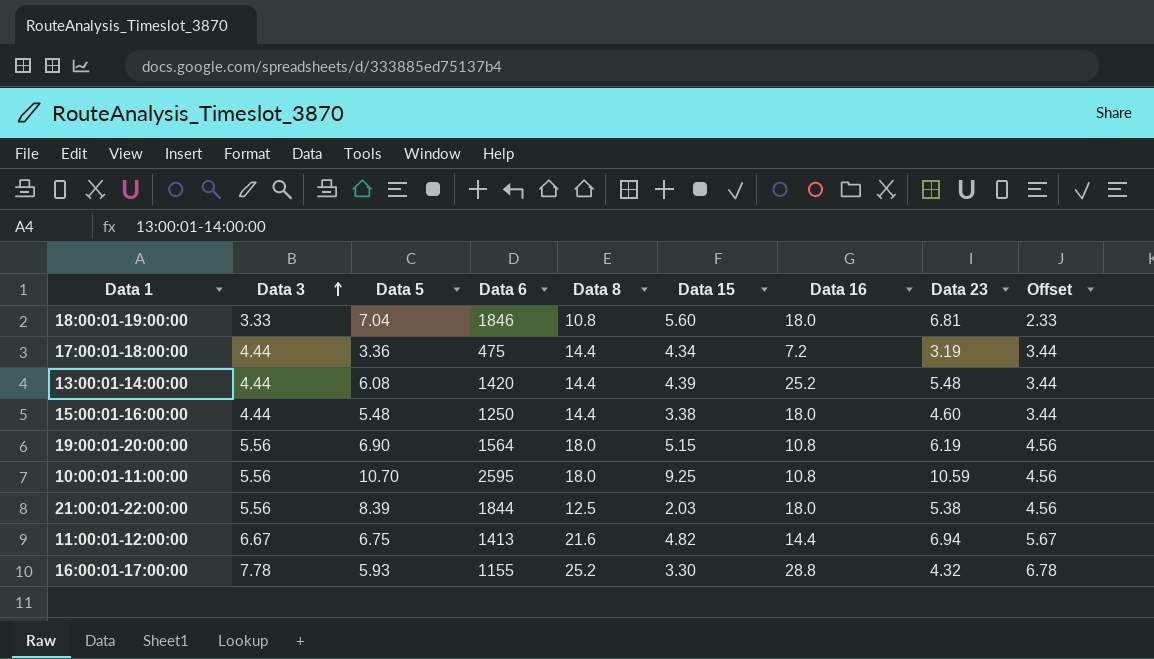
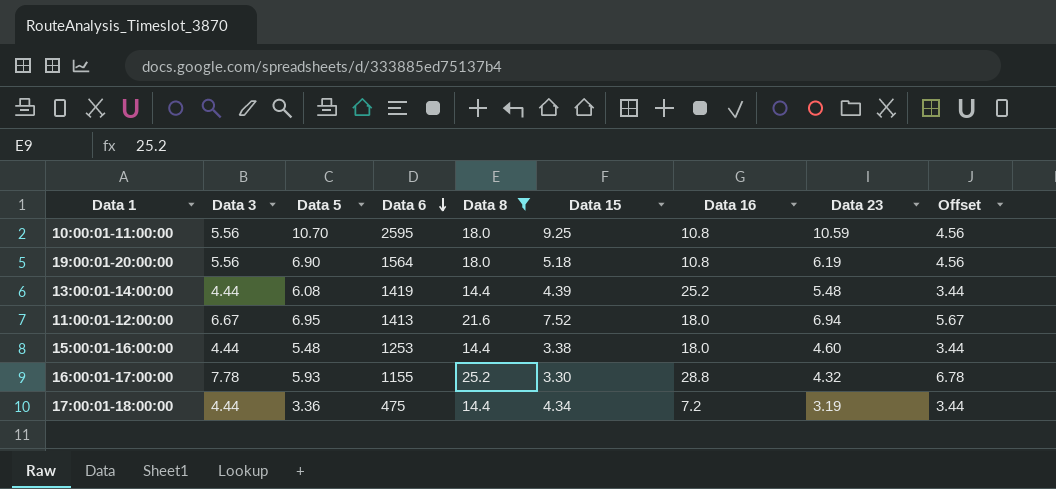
filter: none -> Data 8 >= 14.4
row order: Data 3 ascending -> Data 6 descending
19:00:01-20:00:00 | Data 15: 5.15 -> 5.18
13:00:01-14:00:00 | Data 6: 1420 -> 1419
11:00:01-12:00:00 | Data 5: 6.75 -> 6.95
11:00:01-12:00:00 | Data 15: 4.82 -> 7.52
11:00:01-12:00:00 | Data 16: 14.4 -> 18.0
15:00:01-16:00:00 | Data 6: 1250 -> 1253

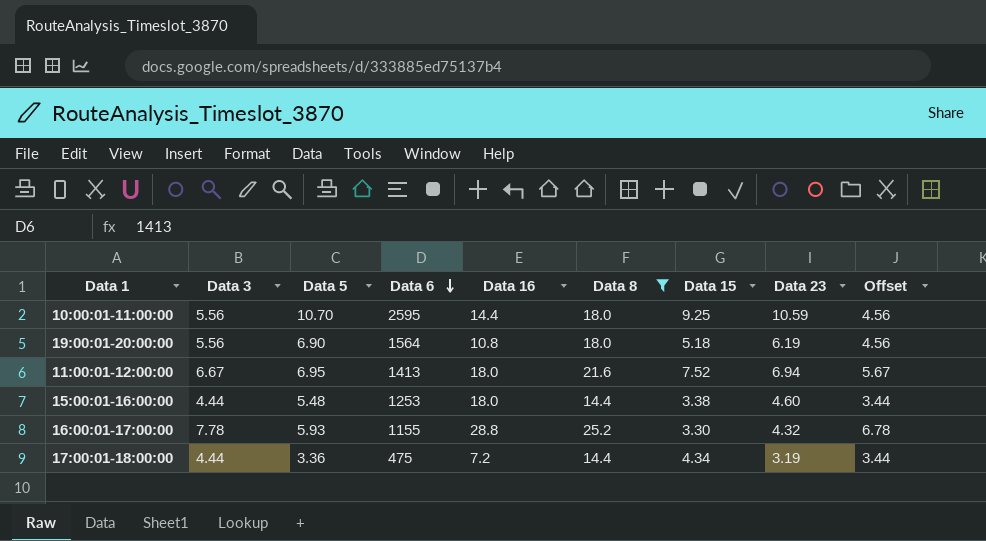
column Data 16 | position: 7 -> 5
row 13:00:01-14:00:00: 4.44 | 6.08 | 1419 | 14.4 | 4.39 | 25.2 | 5.48 | 3.44 -> none
10:00:01-11:00:00 | Data 16: 10.8 -> 14.4

